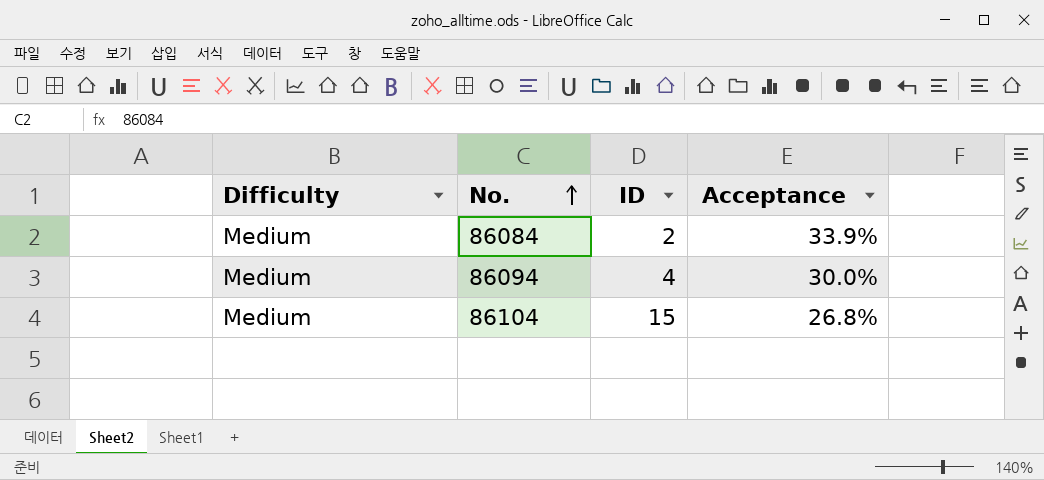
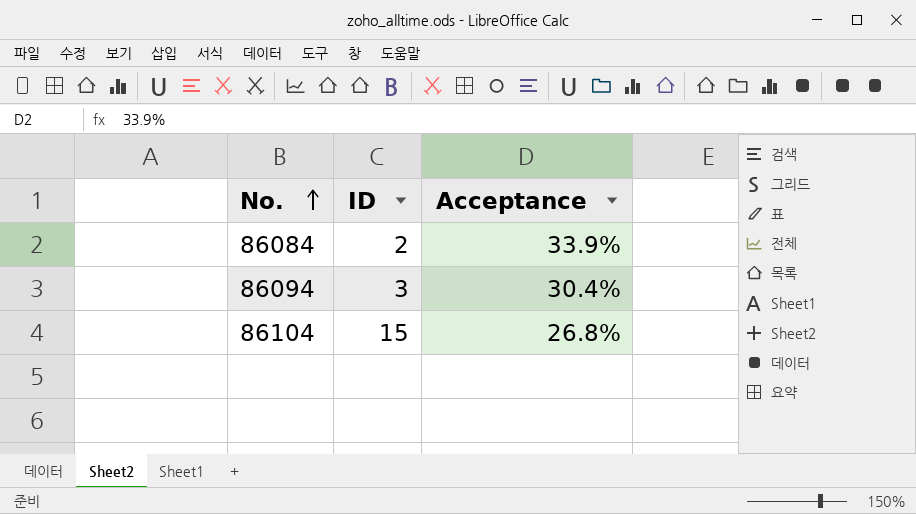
column Difficulty | position: 1 -> none
86094 | ID: 4 -> 3
86094 | Acceptance: 30.0% -> 30.4%

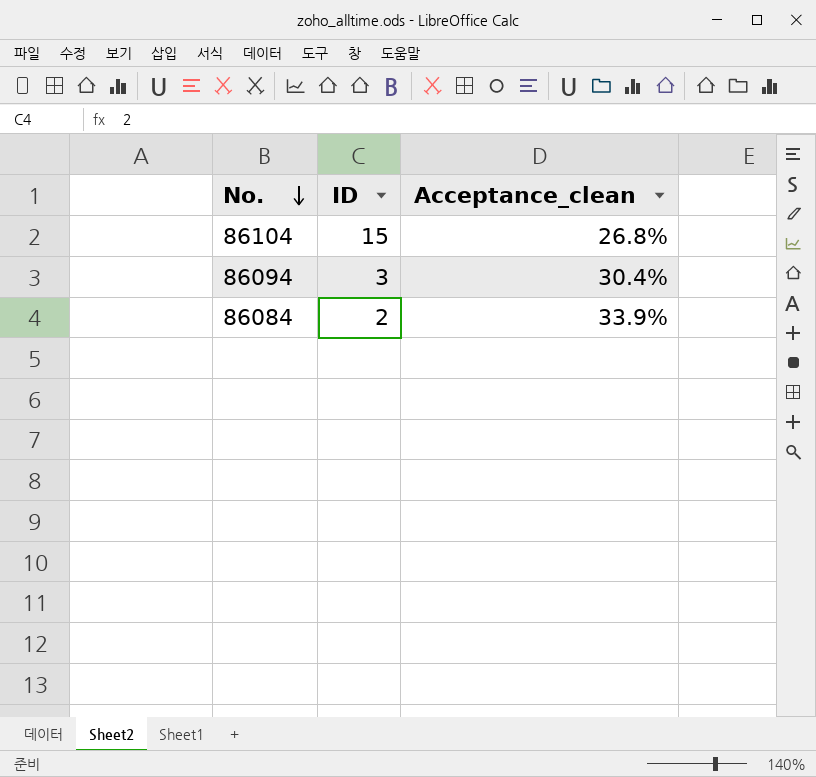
row order: No. ascending -> No. descending
column name: Acceptance -> Acceptance_clean

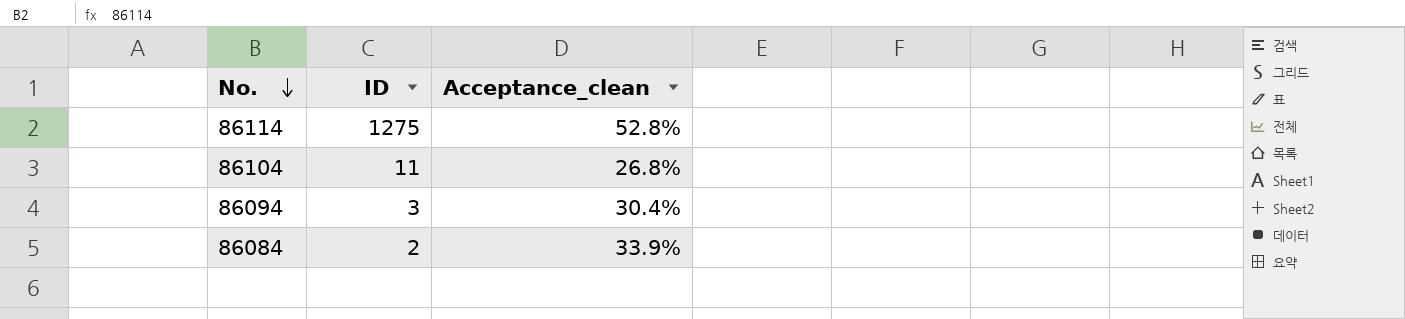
row 86114: none -> 1275 | 52.8%
86104 | ID: 15 -> 11

